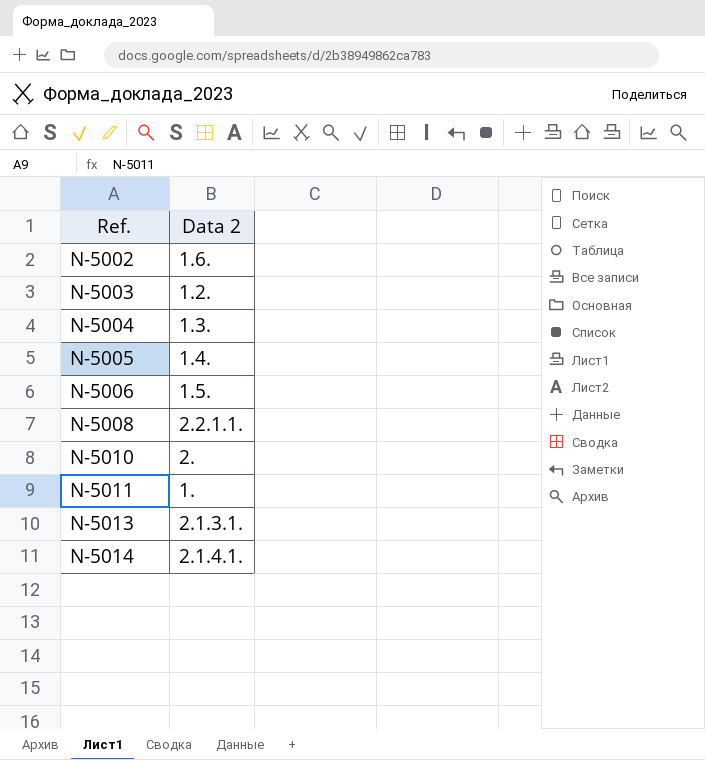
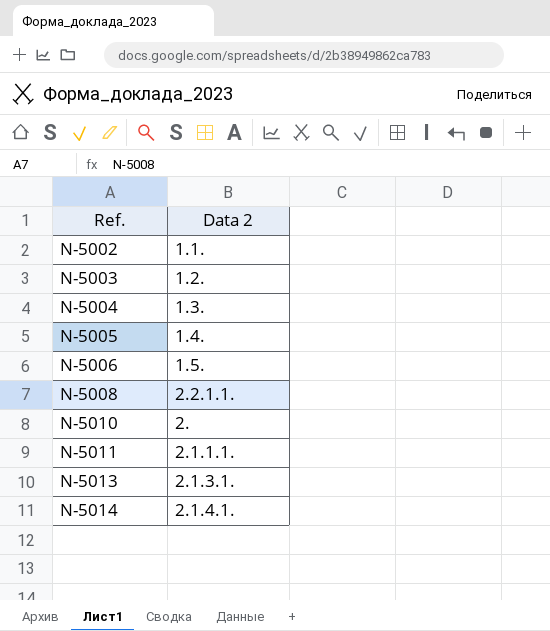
N-5002 | Data 2: 1.6. -> 1.1.
N-5011 | Data 2: 1. -> 2.1.1.1.

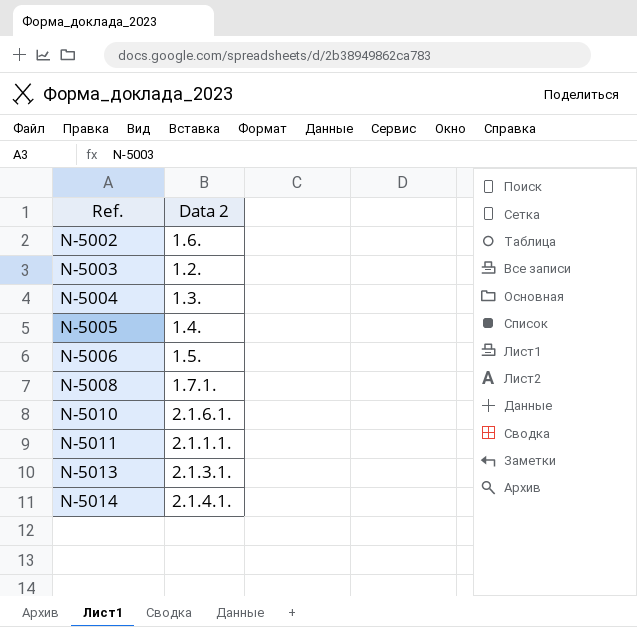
N-5002 | Data 2: 1.1. -> 1.6.
N-5008 | Data 2: 2.2.1.1. -> 1.7.1.
N-5010 | Data 2: 2. -> 2.1.6.1.

